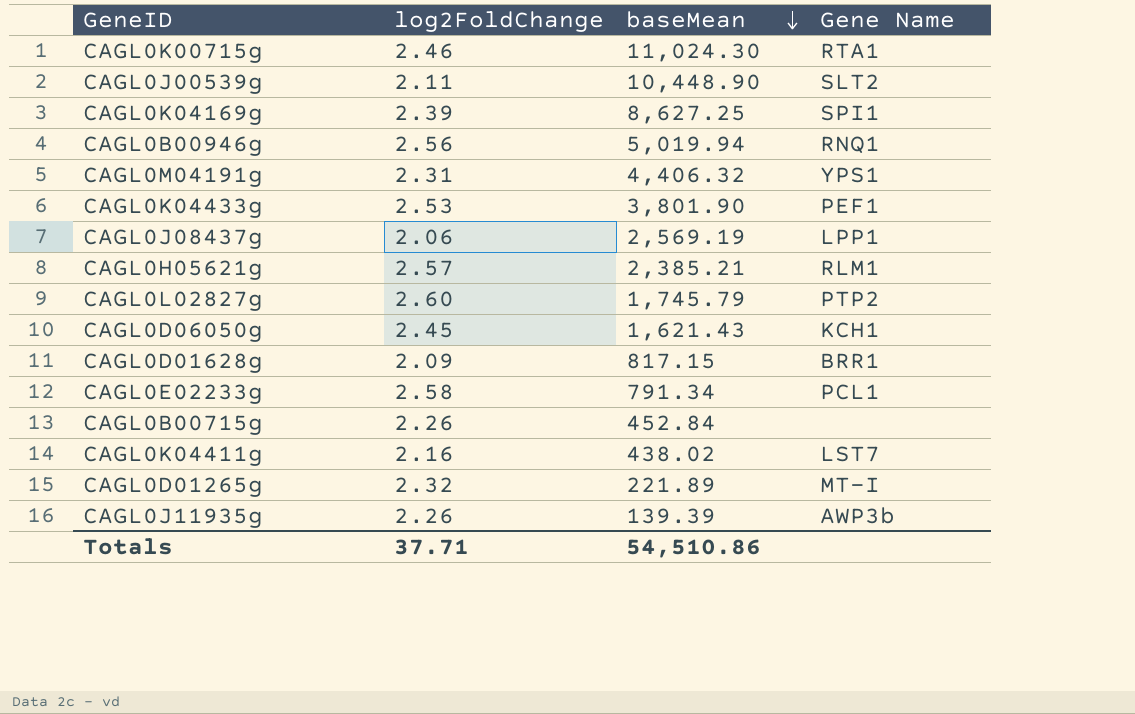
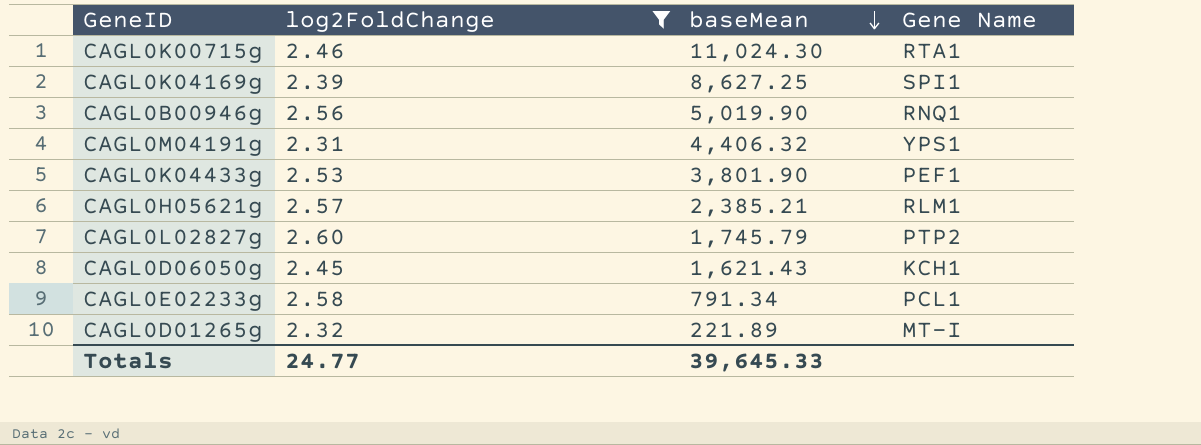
filter: none -> log2FoldChange >= 2.31
CAGL0B00946g | baseMean: 5,019.94 -> 5,019.90
Totals | log2FoldChange: 37.71 -> 24.77
Totals | baseMean: 54,510.86 -> 39,645.33

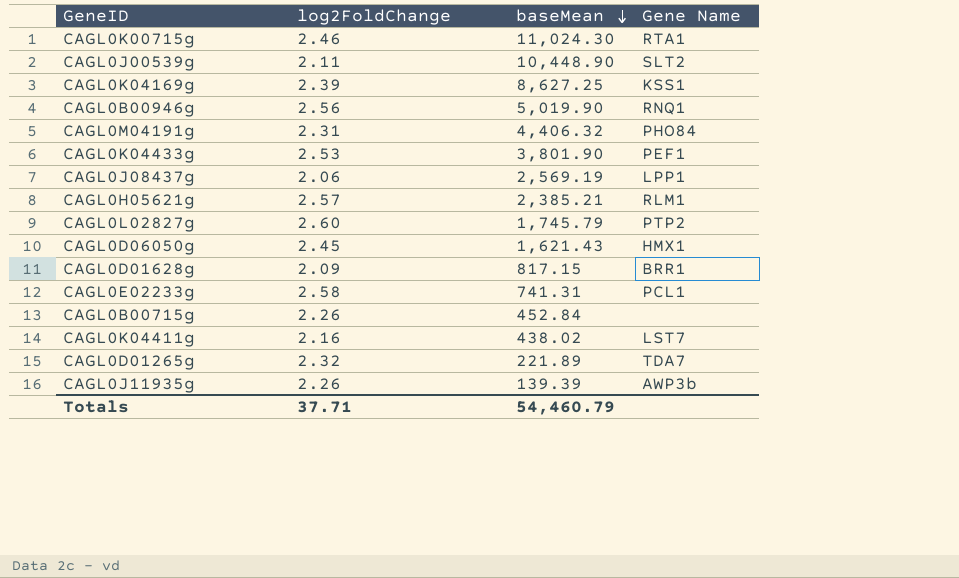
filter: log2FoldChange >= 2.31 -> none
CAGL0K04169g | Gene Name: SPI1 -> KSS1
CAGL0M04191g | Gene Name: YPS1 -> PHO84
CAGL0D06050g | Gene Name: KCH1 -> HMX1
CAGL0E02233g | baseMean: 791.34 -> 741.31
CAGL0D01265g | Gene Name: MT-I -> TDA7
Totals | log2FoldChange: 24.77 -> 37.71
Totals | baseMean: 39,645.33 -> 54,460.79

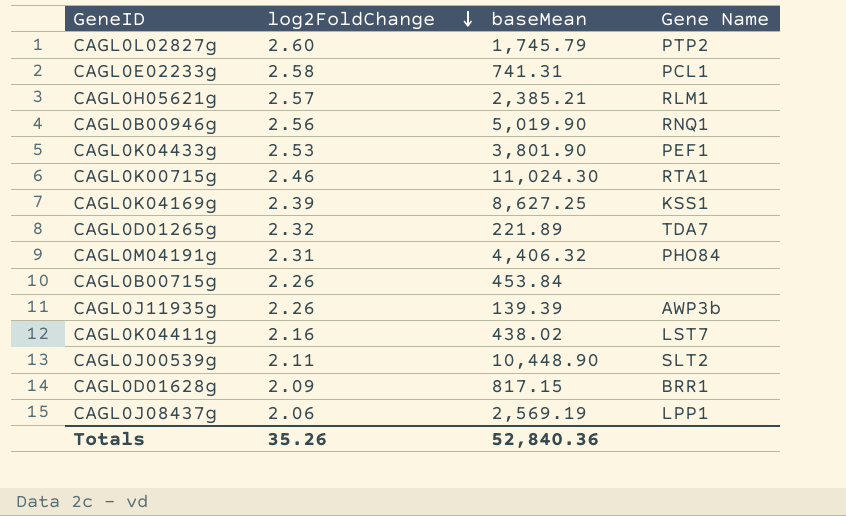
row order: baseMean descending -> log2FoldChange descending
row CAGL0D06050g: 2.45 | 1,621.43 | HMX1 -> none
CAGL0B00715g | baseMean: 452.84 -> 453.84
Totals | log2FoldChange: 37.71 -> 35.26
Totals | baseMean: 54,460.79 -> 52,840.36

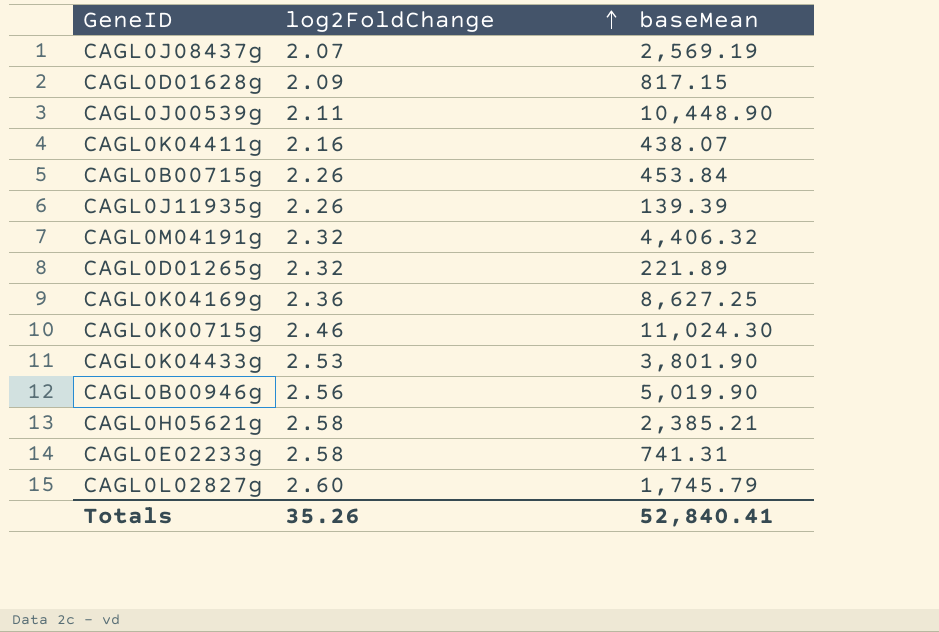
row order: log2FoldChange descending -> log2FoldChange ascending
column Gene Name | position: 4 -> none
CAGL0J08437g | log2FoldChange: 2.06 -> 2.07
CAGL0K04411g | baseMean: 438.02 -> 438.07
CAGL0M04191g | log2FoldChange: 2.31 -> 2.32
CAGL0K04169g | log2FoldChange: 2.39 -> 2.36
CAGL0H05621g | log2FoldChange: 2.57 -> 2.58
Totals | baseMean: 52,840.36 -> 52,840.41

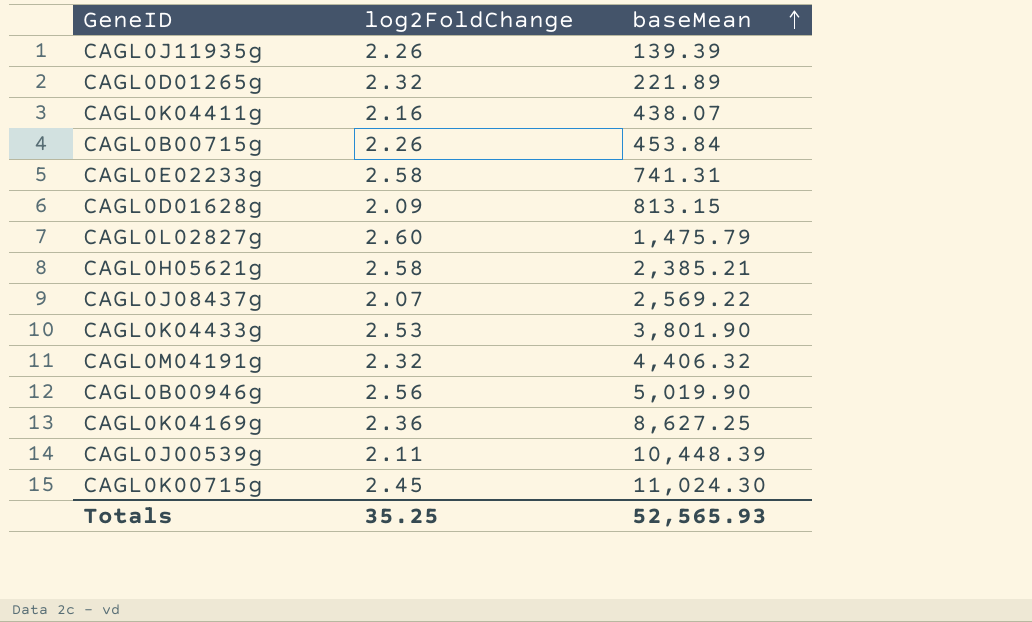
row order: log2FoldChange ascending -> baseMean ascending
CAGL0D01628g | baseMean: 817.15 -> 813.15
CAGL0L02827g | baseMean: 1,745.79 -> 1,475.79
CAGL0J08437g | baseMean: 2,569.19 -> 2,569.22
CAGL0J00539g | baseMean: 10,448.90 -> 10,448.39
CAGL0K00715g | log2FoldChange: 2.46 -> 2.45
Totals | log2FoldChange: 35.26 -> 35.25
Totals | baseMean: 52,840.41 -> 52,565.93

